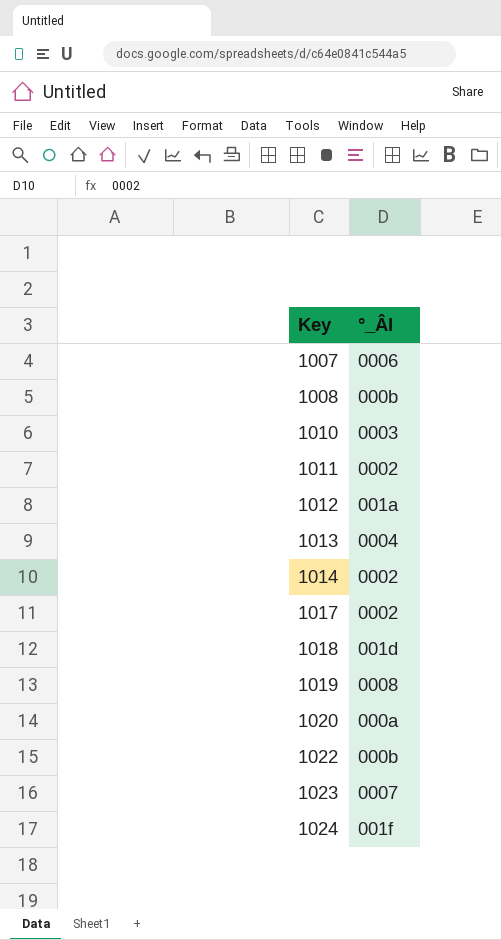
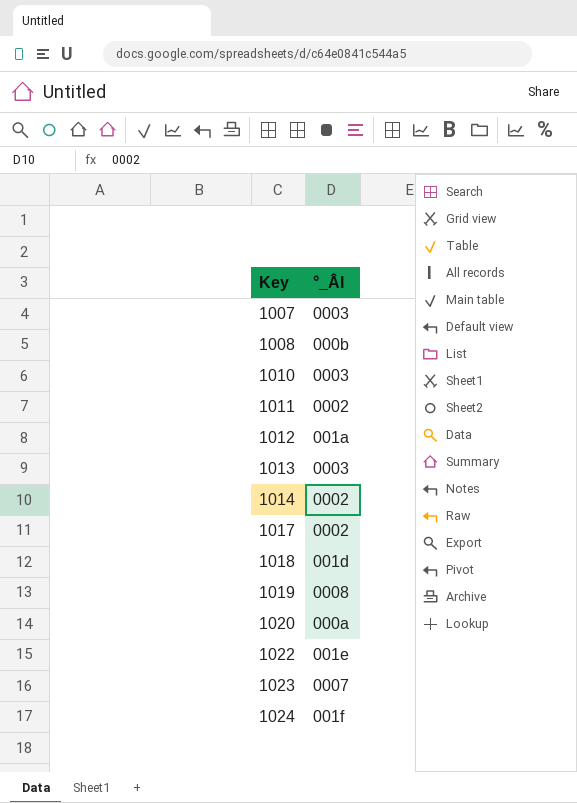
1007 | °_ÂI: 0006 -> 0003
1013 | °_ÂI: 0004 -> 0003
1022 | °_ÂI: 000b -> 001e

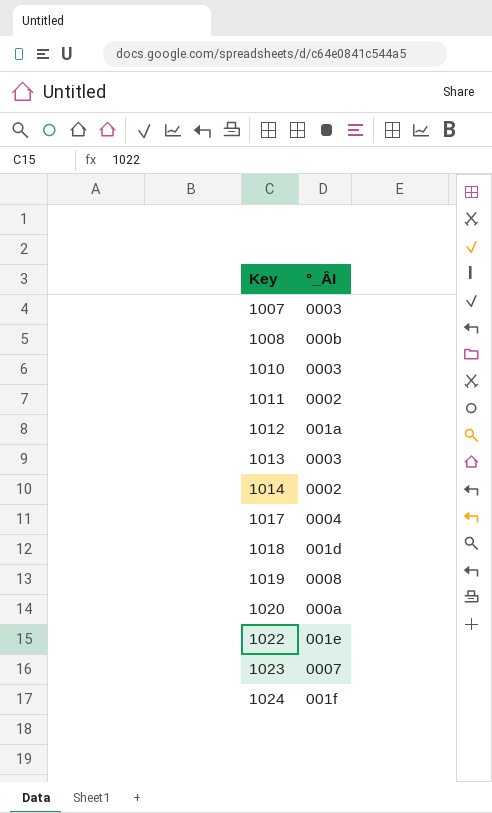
1017 | °_ÂI: 0002 -> 0004

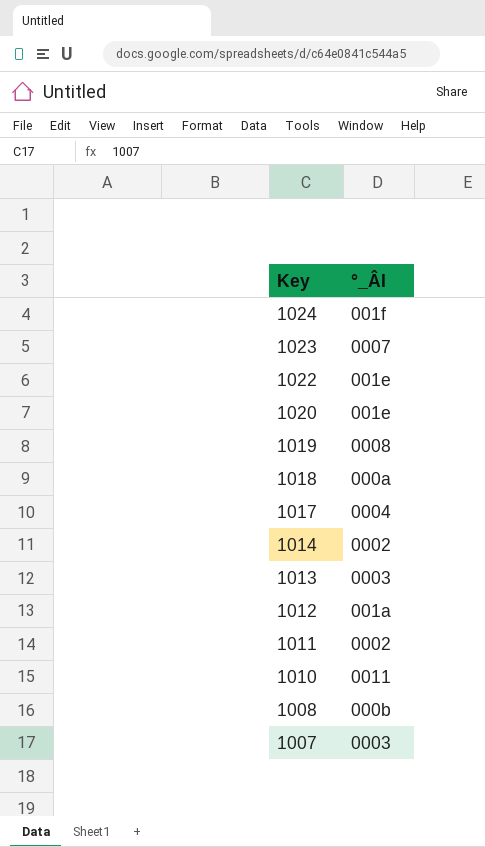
row order: Key ascending -> Key descending
1020 | °_ÂI: 000a -> 001e
1018 | °_ÂI: 001d -> 000a
1010 | °_ÂI: 0003 -> 0011

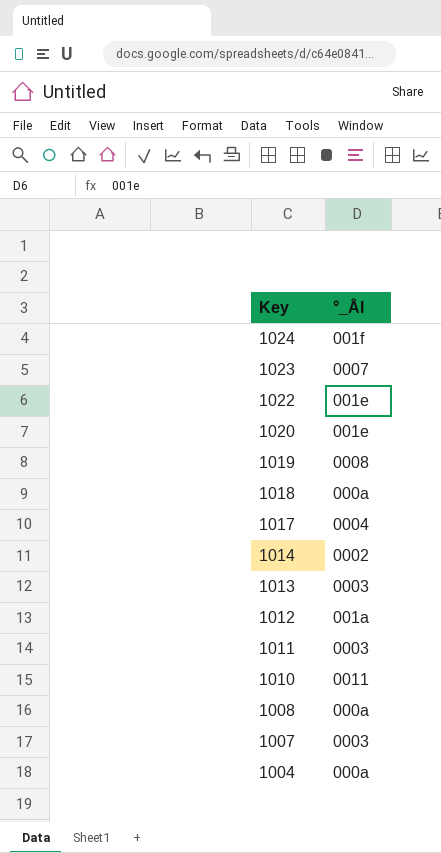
1011 | °_ÂI: 0002 -> 0003
1008 | °_ÂI: 000b -> 000a
row 1004: none -> 000a

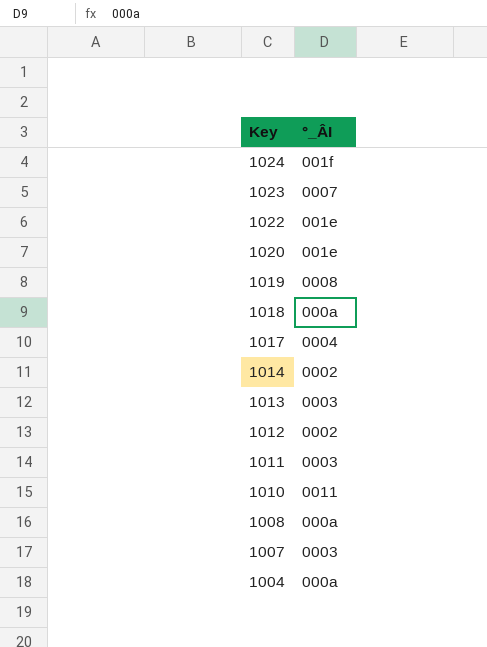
1012 | °_ÂI: 001a -> 0002

